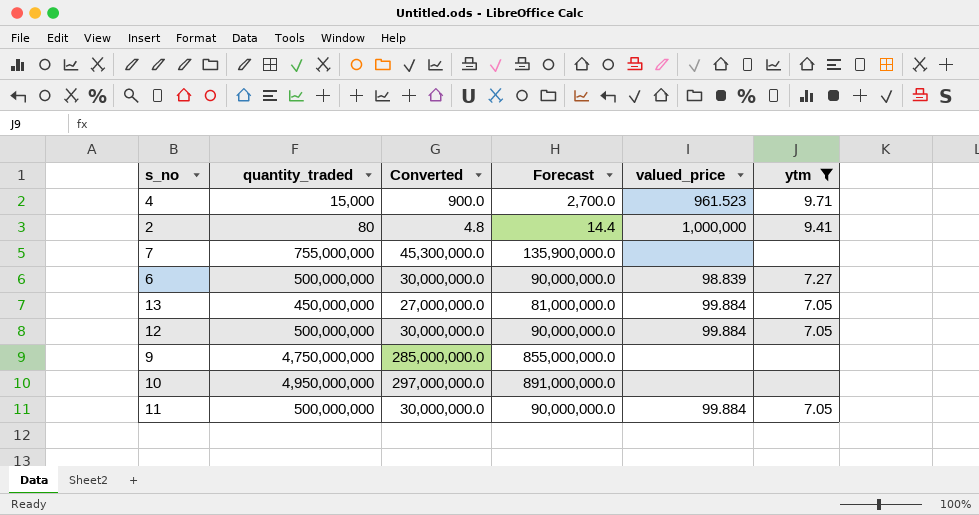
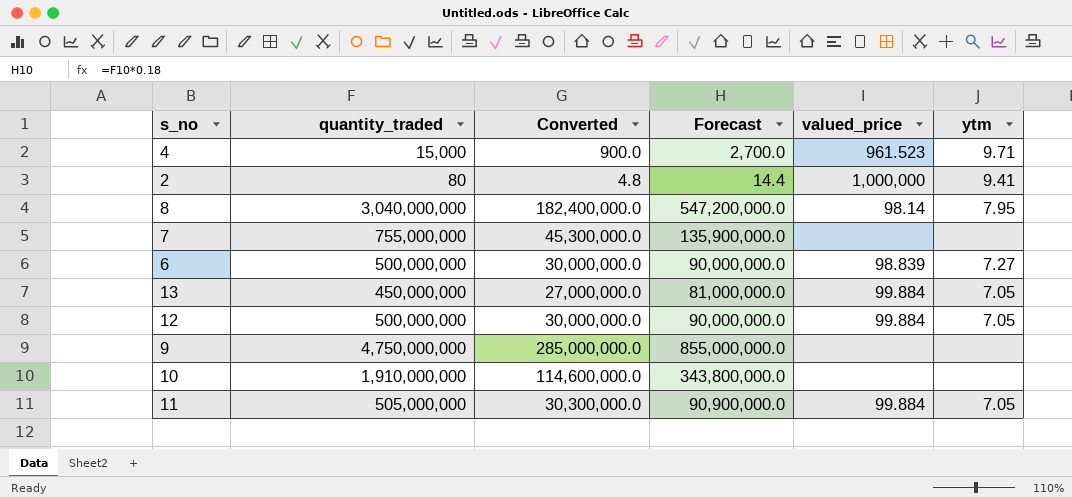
filter: ytm != 7.95 -> none
10 | quantity_traded: 4,950,000,000 -> 1,910,000,000
10 | Converted: 297,000,000.0 -> 114,600,000.0
10 | Forecast: 891,000,000.0 -> 343,800,000.0
11 | quantity_traded: 500,000,000 -> 505,000,000
11 | Converted: 30,000,000.0 -> 30,300,000.0
11 | Forecast: 90,000,000.0 -> 90,900,000.0

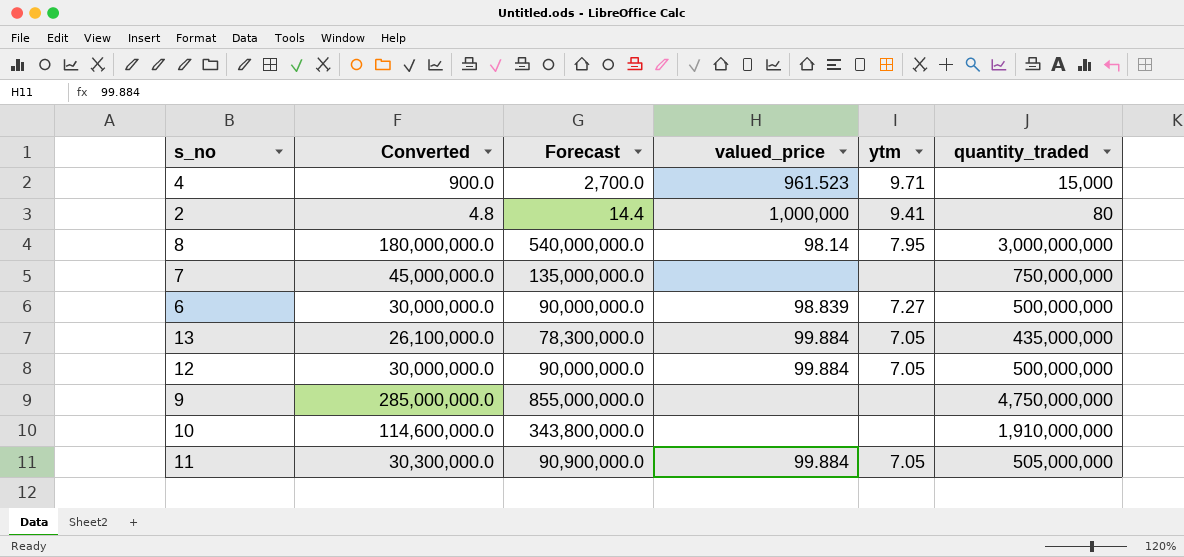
column quantity_traded | position: 2 -> 6
8 | Converted: 182,400,000.0 -> 180,000,000.0
8 | Forecast: 547,200,000.0 -> 540,000,000.0
8 | quantity_traded: 3,040,000,000 -> 3,000,000,000
7 | Converted: 45,300,000.0 -> 45,000,000.0
7 | Forecast: 135,900,000.0 -> 135,000,000.0
7 | quantity_traded: 755,000,000 -> 750,000,000
13 | Converted: 27,000,000.0 -> 26,100,000.0
13 | Forecast: 81,000,000.0 -> 78,300,000.0
13 | quantity_traded: 450,000,000 -> 435,000,000

